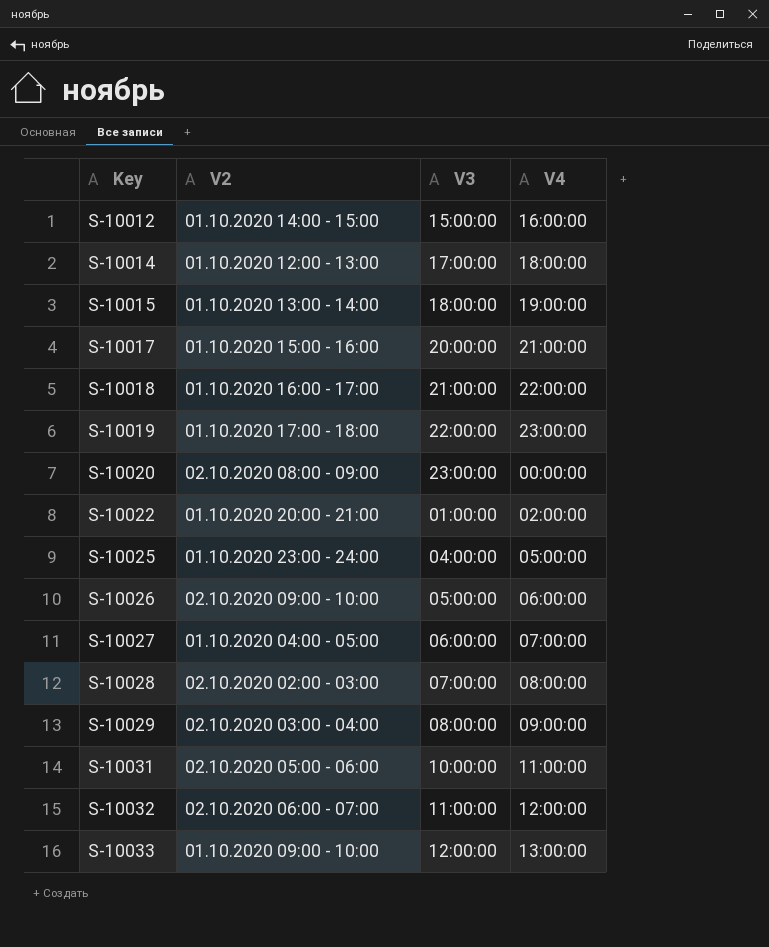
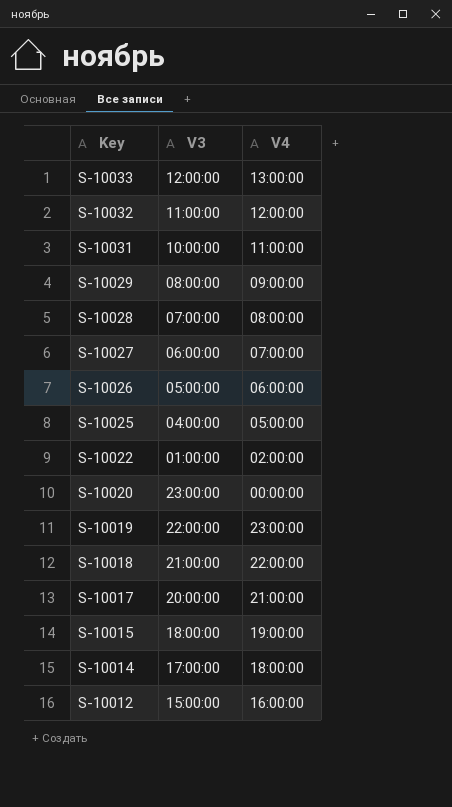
row order: Key ascending -> Key descending
column V2 | position: 2 -> none

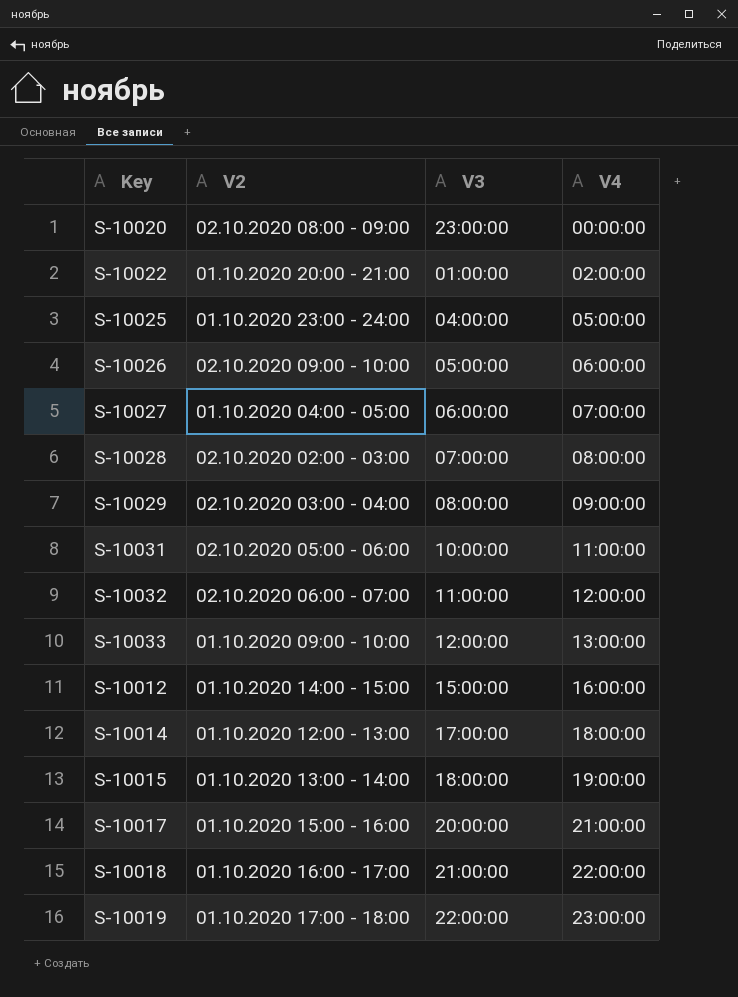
row order: Key descending -> V4 ascending
column V2 | position: none -> 2

